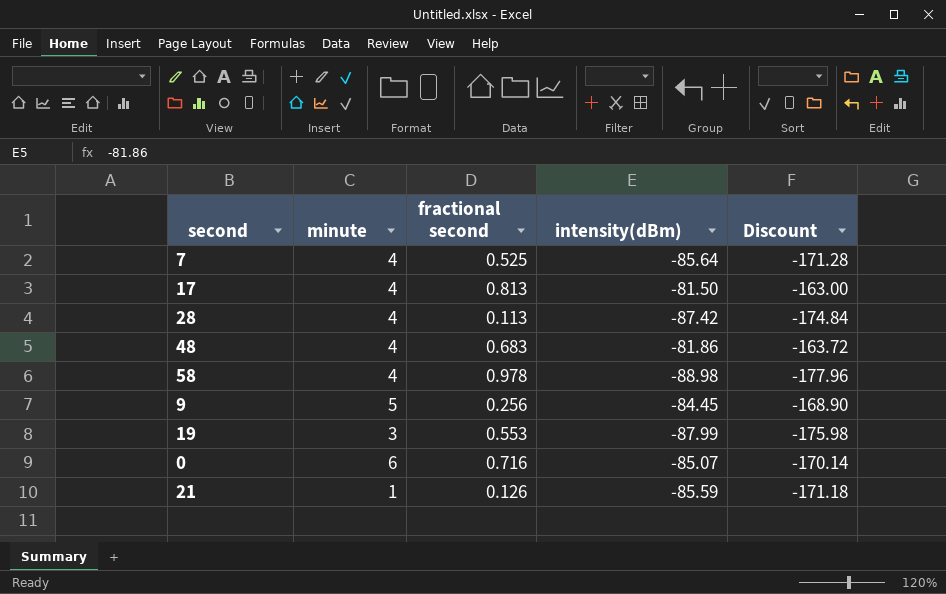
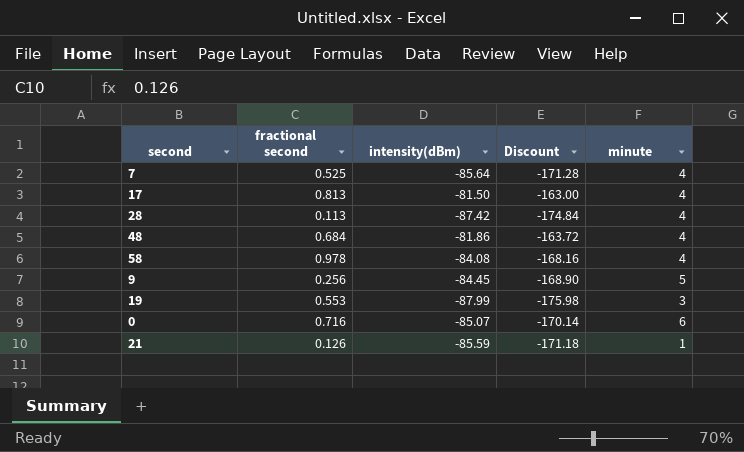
column minute | position: 2 -> 5
48 | fractional second: 0.683 -> 0.684
58 | intensity(dBm): -88.98 -> -84.08
58 | Discount: -177.96 -> -168.16

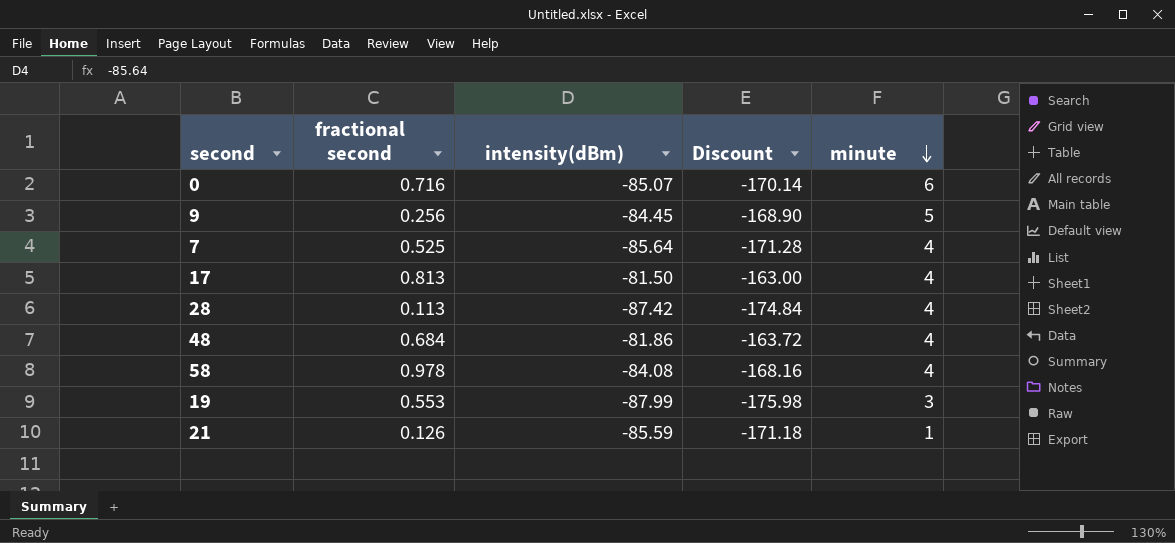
row order: none -> minute descending

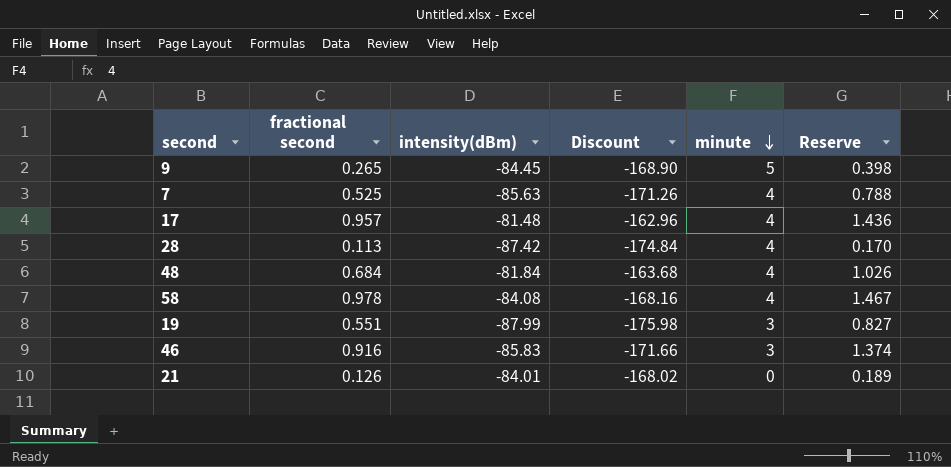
column Reserve | formula: none -> [fractional second] * 1.5
row 0: 0.716 | -85.07 | -170.14 | 6 -> none
9 | fractional second: 0.256 -> 0.265
7 | intensity(dBm): -85.64 -> -85.63
7 | Discount: -171.28 -> -171.26
17 | fractional second: 0.813 -> 0.957
17 | intensity(dBm): -81.50 -> -81.48
17 | Discount: -163.00 -> -162.96
48 | intensity(dBm): -81.86 -> -81.84
48 | Discount: -163.72 -> -163.68
19 | fractional second: 0.553 -> 0.551
row 46: none -> 0.916 | -85.83 | -171.66 | 3 | 1.374
21 | intensity(dBm): -85.59 -> -84.01
21 | Discount: -171.18 -> -168.02
21 | minute: 1 -> 0

